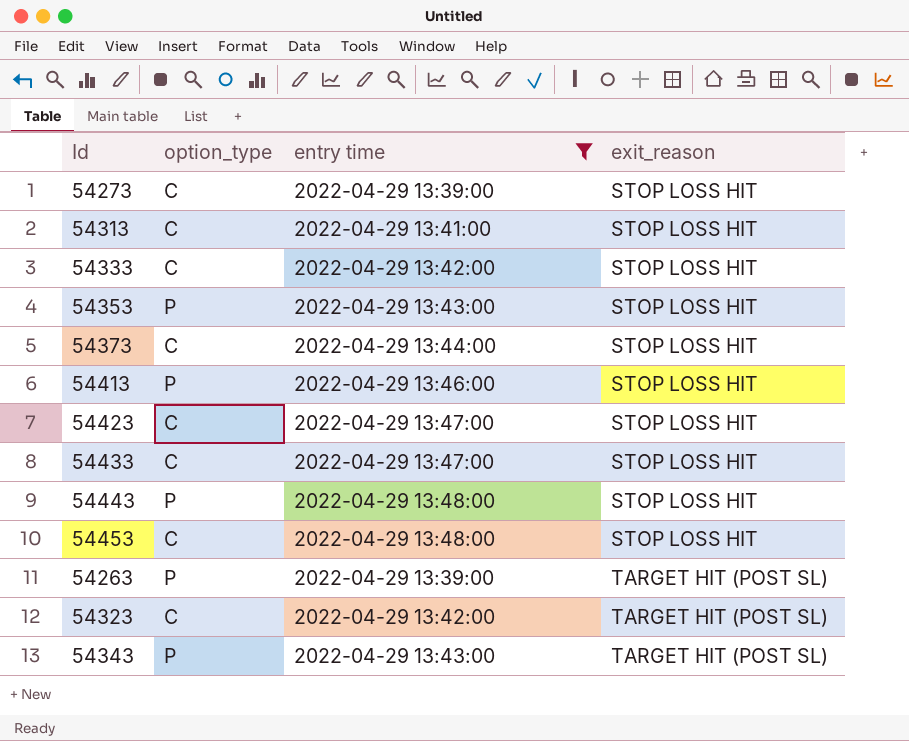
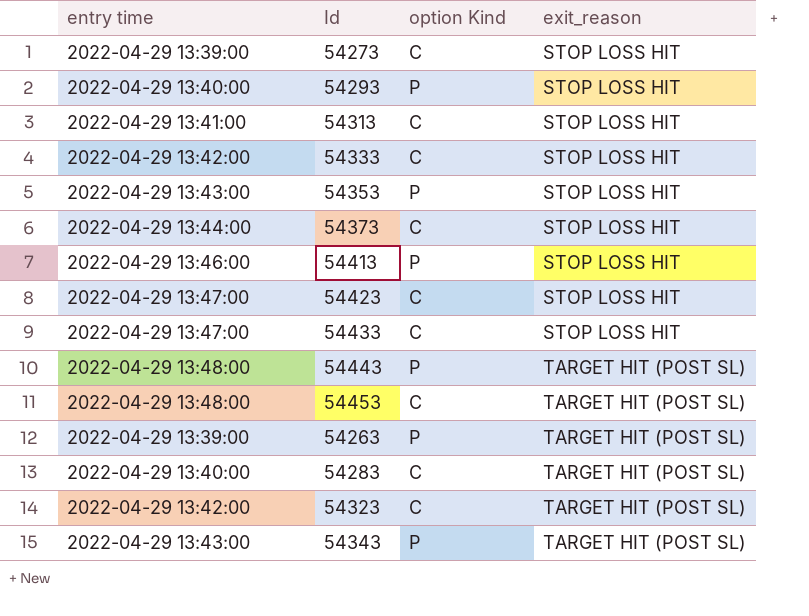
filter: entry time != 2022-04-29 13:40:00 -> none
column entry time | position: 3 -> 1
column name: option_type -> option Kind
54443 | exit_reason: STOP LOSS HIT -> TARGET HIT (POST SL)
54453 | exit_reason: STOP LOSS HIT -> TARGET HIT (POST SL)

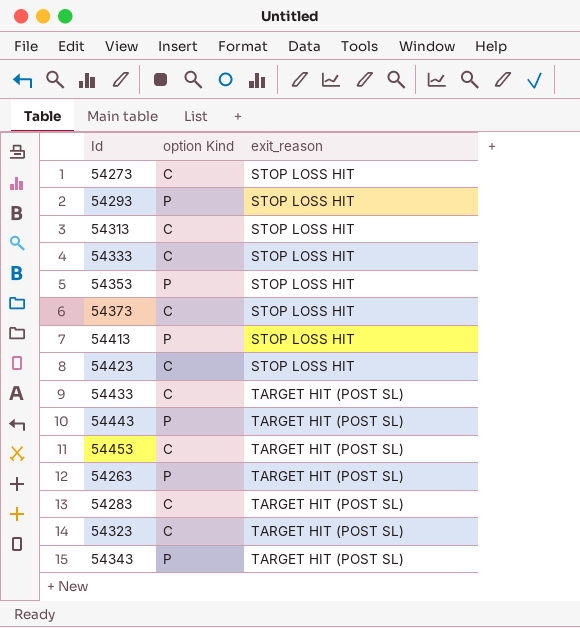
column entry time | position: 1 -> none
54433 | exit_reason: STOP LOSS HIT -> TARGET HIT (POST SL)

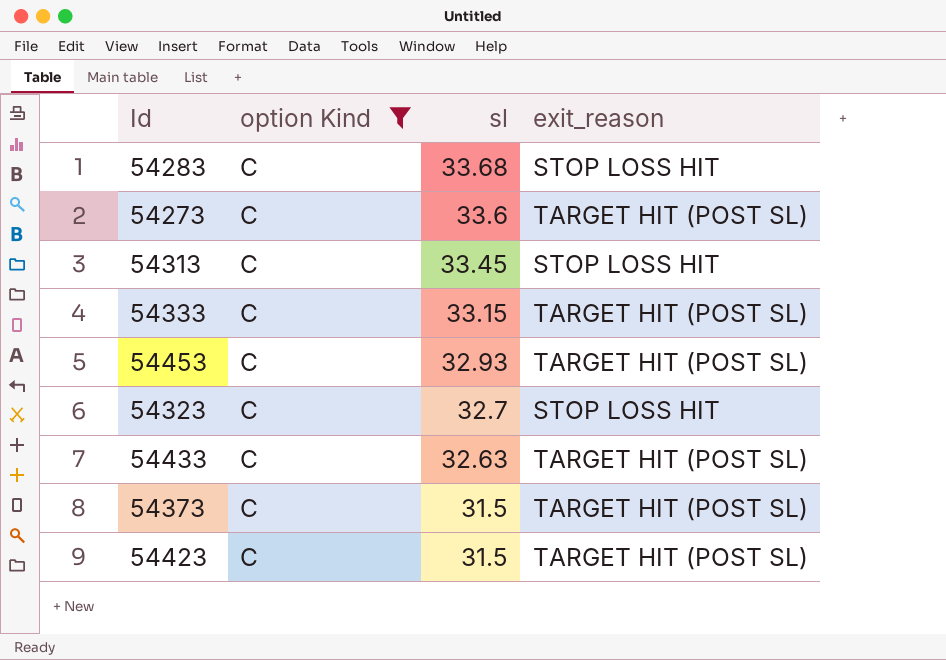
filter: none -> option Kind = C
row order: exit_reason ascending -> sl descending
column sl | position: none -> 3
54283 | exit_reason: TARGET HIT (POST SL) -> STOP LOSS HIT
54273 | exit_reason: STOP LOSS HIT -> TARGET HIT (POST SL)
54333 | exit_reason: STOP LOSS HIT -> TARGET HIT (POST SL)
54323 | exit_reason: TARGET HIT (POST SL) -> STOP LOSS HIT
54373 | exit_reason: STOP LOSS HIT -> TARGET HIT (POST SL)
54423 | exit_reason: STOP LOSS HIT -> TARGET HIT (POST SL)

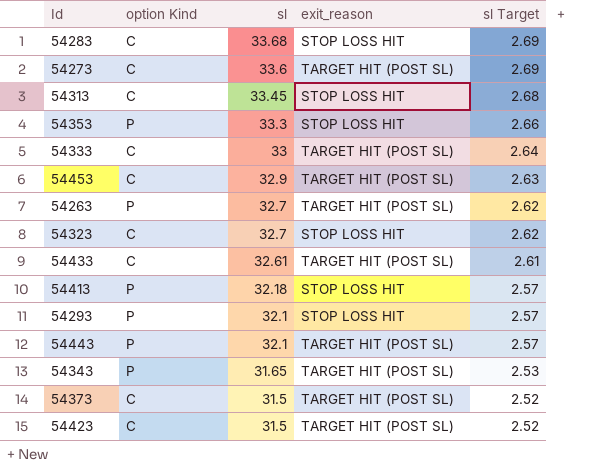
filter: option Kind = C -> none
column sl Target | formula: none -> [sl] * 0.08
54333 | sl: 33.15 -> 33
54453 | sl: 32.93 -> 32.9
54433 | sl: 32.63 -> 32.61

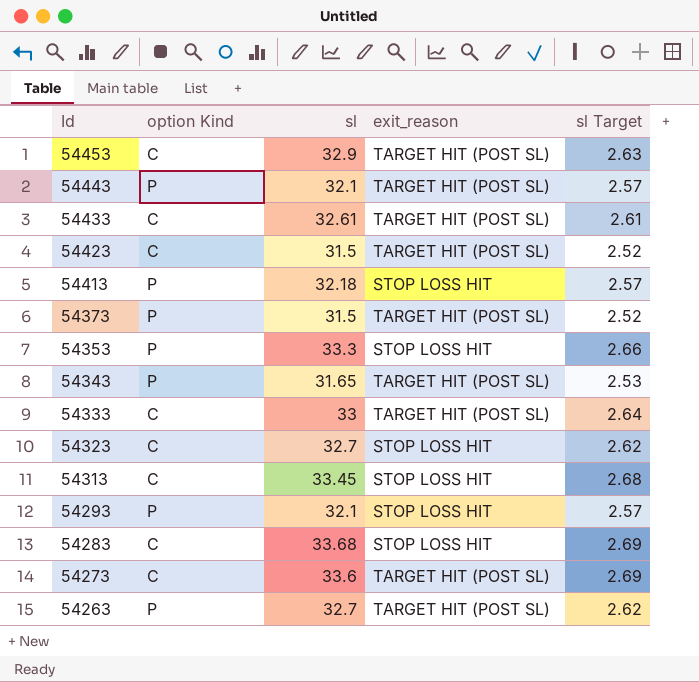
row order: sl descending -> Id descending
54373 | option Kind: C -> P

